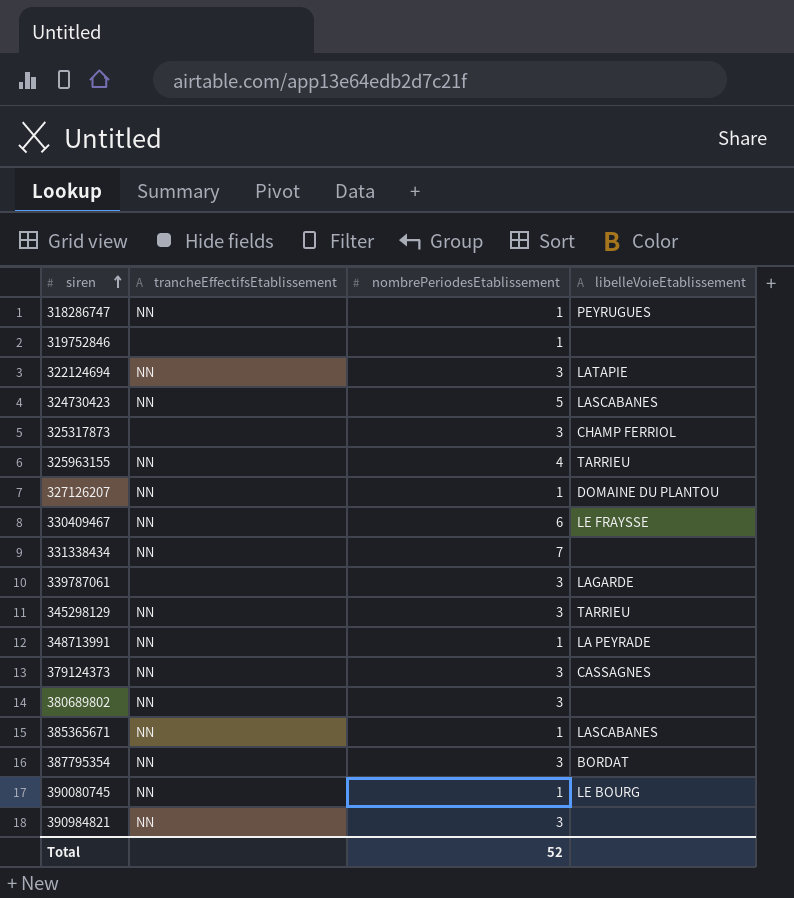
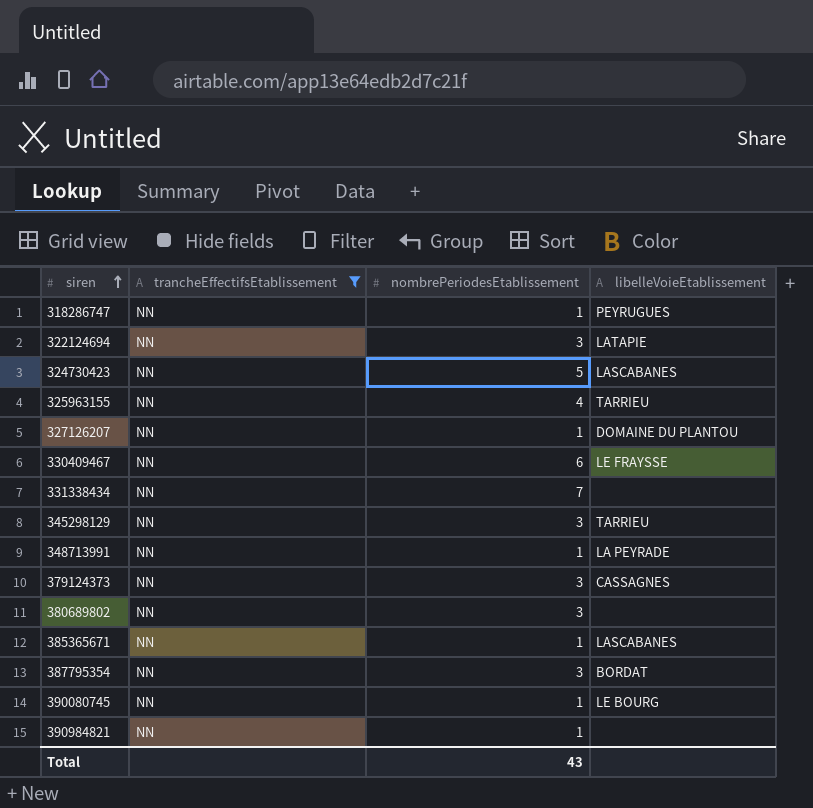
filter: none -> trancheEffectifsEtablissement = NN
390984821 | nombrePeriodesEtablissement: 3 -> 1
Total | nombrePeriodesEtablissement: 52 -> 43

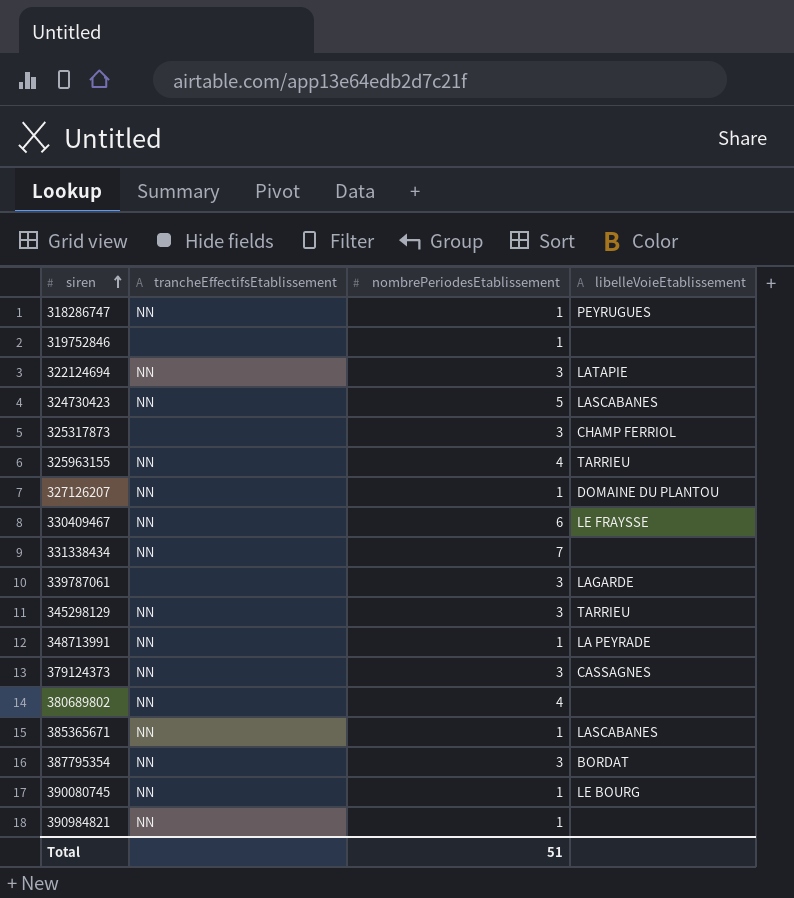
filter: trancheEffectifsEtablissement = NN -> none
380689802 | nombrePeriodesEtablissement: 3 -> 4
Total | nombrePeriodesEtablissement: 43 -> 51

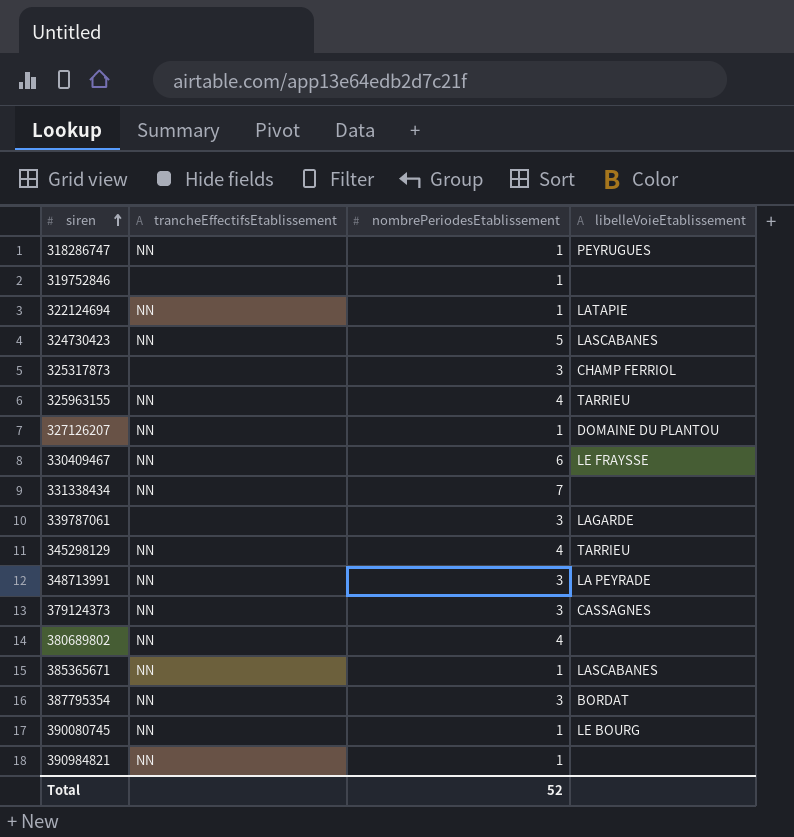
322124694 | nombrePeriodesEtablissement: 3 -> 1
345298129 | nombrePeriodesEtablissement: 3 -> 4
348713991 | nombrePeriodesEtablissement: 1 -> 3
Total | nombrePeriodesEtablissement: 51 -> 52

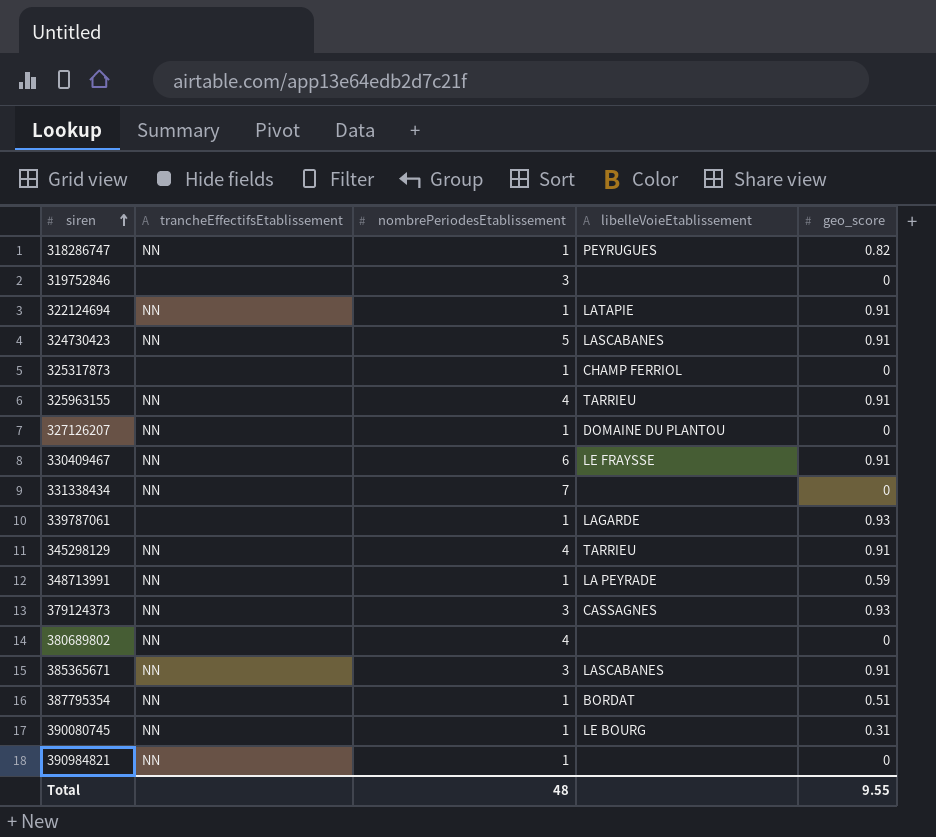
column geo_score | position: none -> 5
319752846 | nombrePeriodesEtablissement: 1 -> 3
325317873 | nombrePeriodesEtablissement: 3 -> 1
339787061 | nombrePeriodesEtablissement: 3 -> 1
348713991 | nombrePeriodesEtablissement: 3 -> 1
385365671 | nombrePeriodesEtablissement: 1 -> 3
387795354 | nombrePeriodesEtablissement: 3 -> 1
Total | nombrePeriodesEtablissement: 52 -> 48

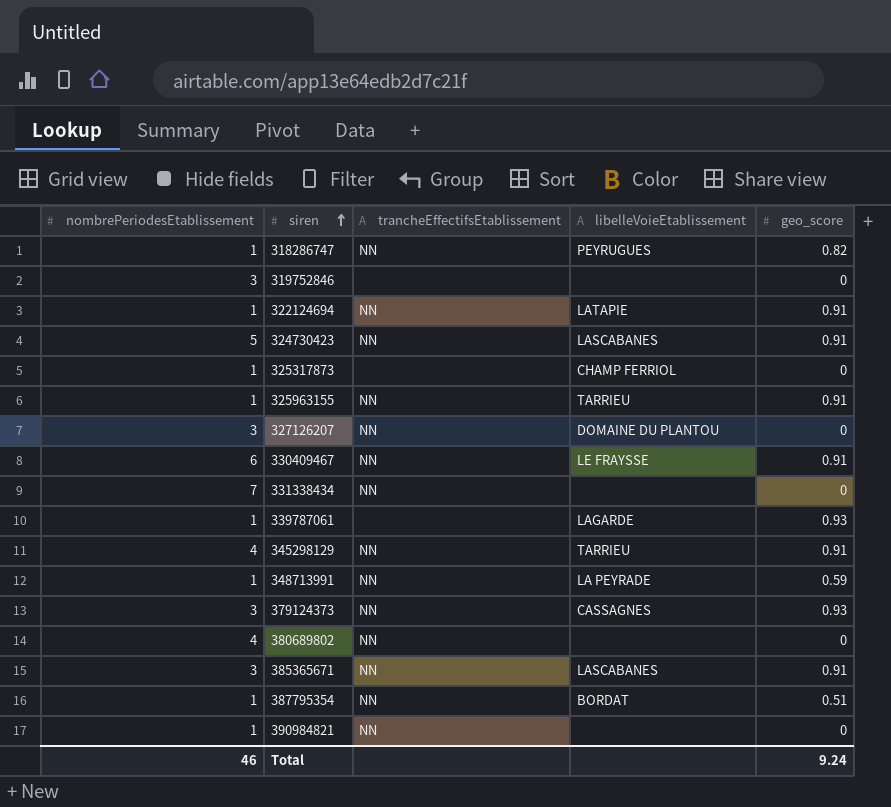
column nombrePeriodesEtablissement | position: 3 -> 1
row 390080745: NN | 1 | LE BOURG | 0.31 -> none
325963155 | nombrePeriodesEtablissement: 4 -> 1
327126207 | nombrePeriodesEtablissement: 1 -> 3
Total | nombrePeriodesEtablissement: 48 -> 46
Total | geo_score: 9.55 -> 9.24

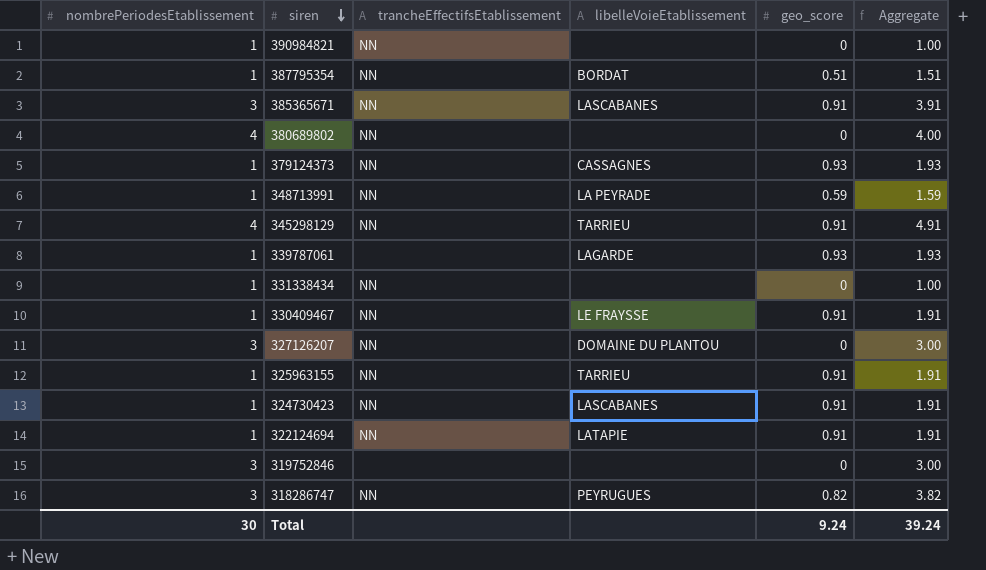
row order: siren ascending -> siren descending
column Aggregate | formula: none -> [nombrePeriodesEtablissement] + [geo_score]
row 325317873: 1 | none | CHAMP FERRIOL | 0 -> none
379124373 | nombrePeriodesEtablissement: 3 -> 1
331338434 | nombrePeriodesEtablissement: 7 -> 1
330409467 | nombrePeriodesEtablissement: 6 -> 1
324730423 | nombrePeriodesEtablissement: 5 -> 1
318286747 | nombrePeriodesEtablissement: 1 -> 3
Total | nombrePeriodesEtablissement: 46 -> 30

